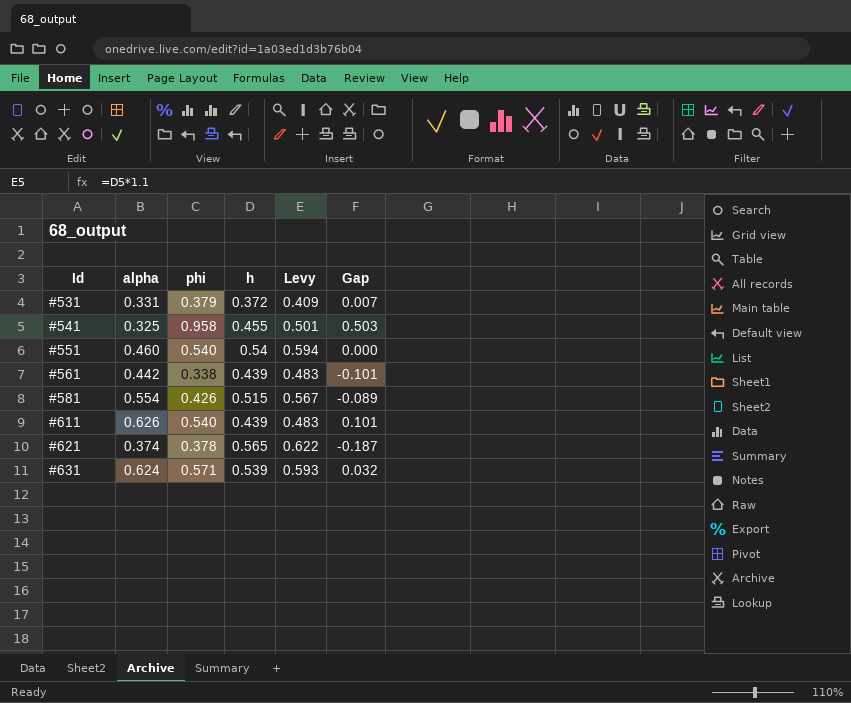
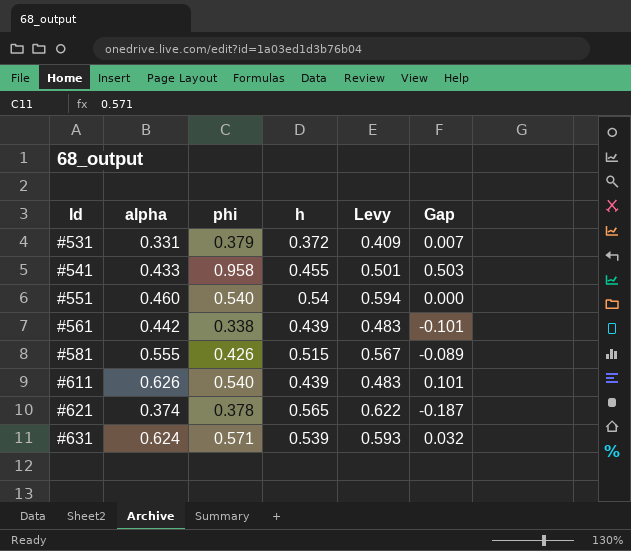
#541 | alpha: 0.325 -> 0.433
#581 | alpha: 0.554 -> 0.555

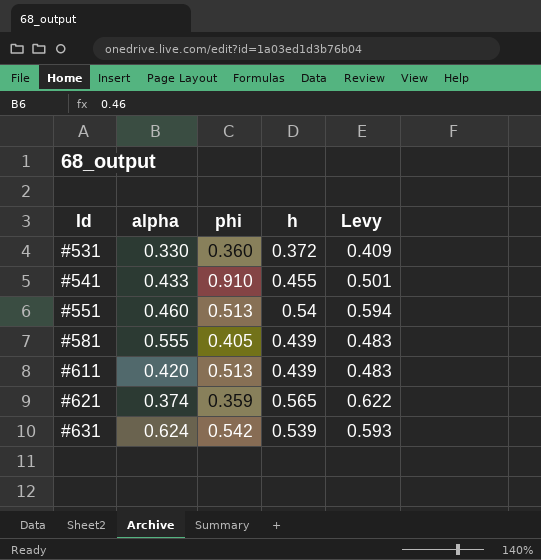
column Gap | formula: [phi] - [h] -> none
row #561: 0.442 | 0.338 | 0.439 | 0.483 | -0.101 -> none
#531 | alpha: 0.331 -> 0.330
#531 | phi: 0.379 -> 0.360
#541 | phi: 0.958 -> 0.910
#551 | phi: 0.540 -> 0.513
#581 | phi: 0.426 -> 0.405
#581 | h: 0.515 -> 0.439
#581 | Levy: 0.567 -> 0.483
#611 | alpha: 0.626 -> 0.420
#611 | phi: 0.540 -> 0.513
#621 | phi: 0.378 -> 0.359
#631 | phi: 0.571 -> 0.542

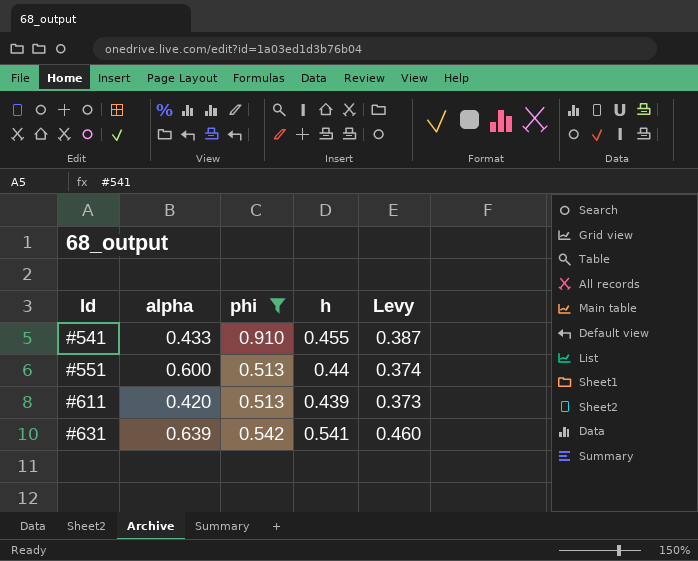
filter: none -> phi >= 0.513
column Levy | formula: [h] * 1.1 -> [h] * 0.85
#551 | alpha: 0.460 -> 0.600
#551 | h: 0.54 -> 0.44
#631 | alpha: 0.624 -> 0.639
#631 | h: 0.539 -> 0.541

